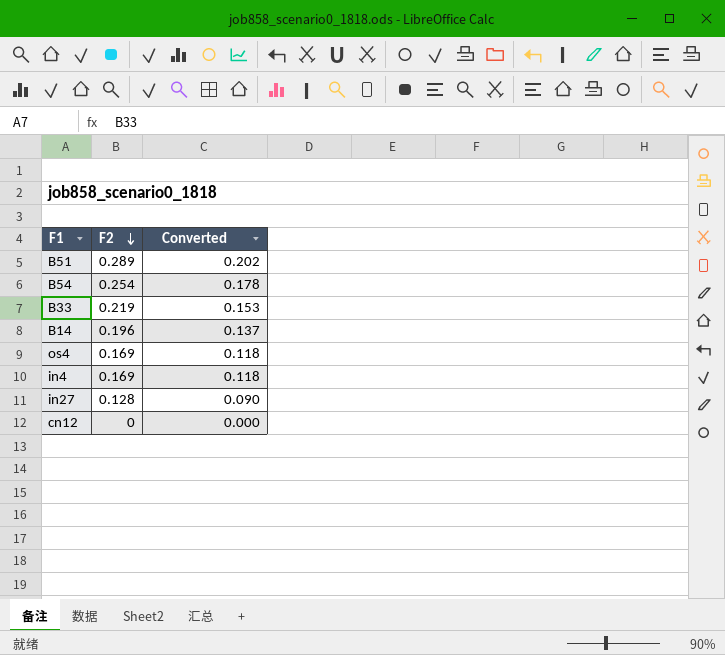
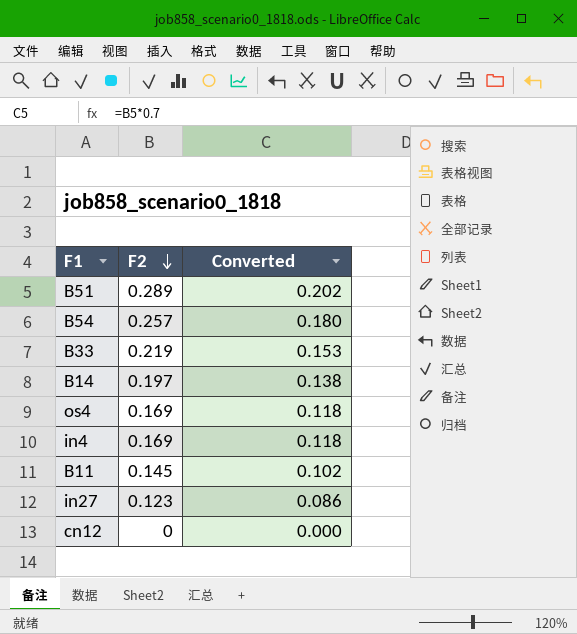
B54 | F2: 0.254 -> 0.257
B54 | Converted: 0.178 -> 0.180
B14 | F2: 0.196 -> 0.197
B14 | Converted: 0.137 -> 0.138
row B11: none -> 0.145 | 0.102
in27 | F2: 0.128 -> 0.123
in27 | Converted: 0.090 -> 0.086

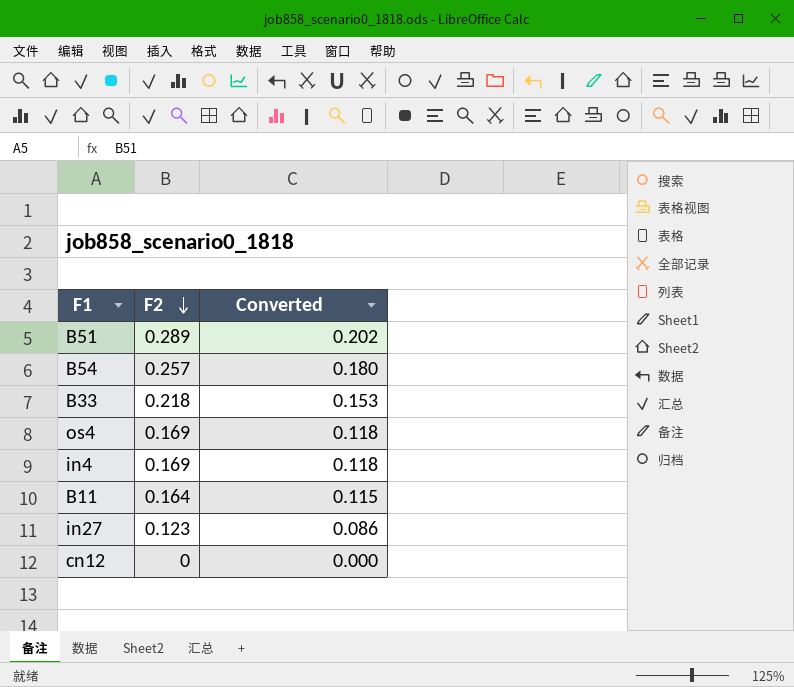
row B14: 0.197 | 0.138 -> none
B33 | F2: 0.219 -> 0.218
B11 | F2: 0.145 -> 0.164
B11 | Converted: 0.102 -> 0.115

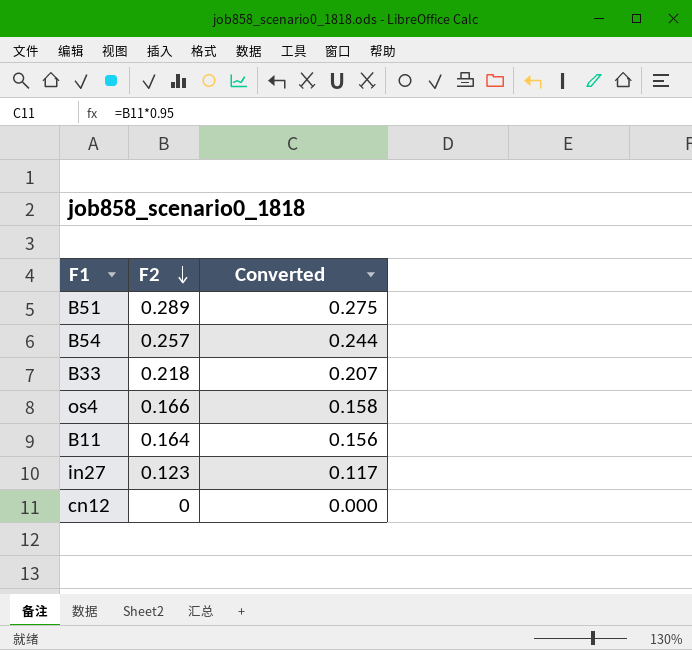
column Converted | formula: [F2] * 0.7 -> [F2] * 0.95
row in4: 0.169 | 0.118 -> none
os4 | F2: 0.169 -> 0.166

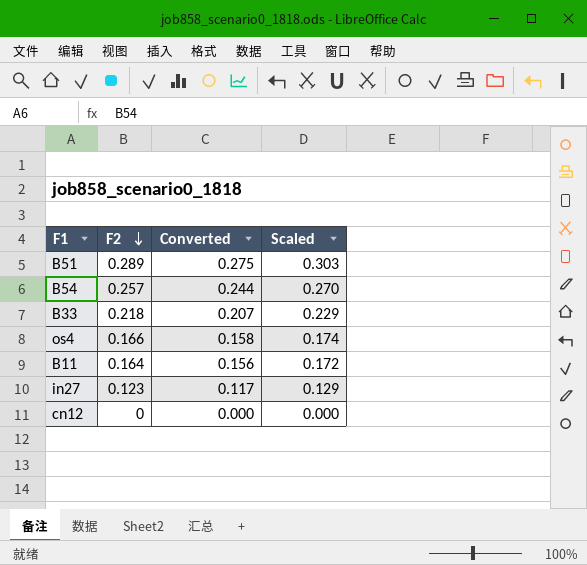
column Scaled | formula: none -> [F2] * 1.05

